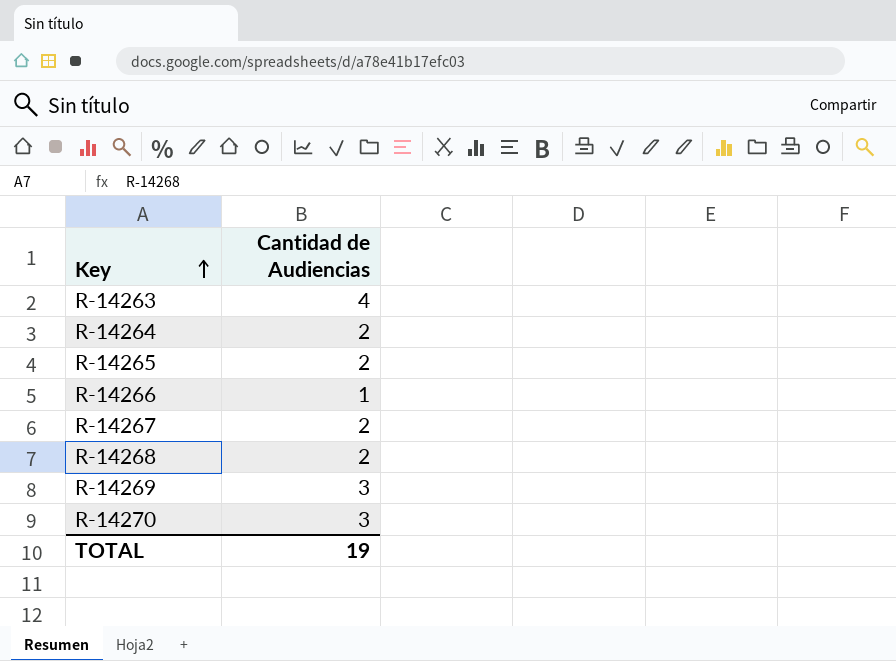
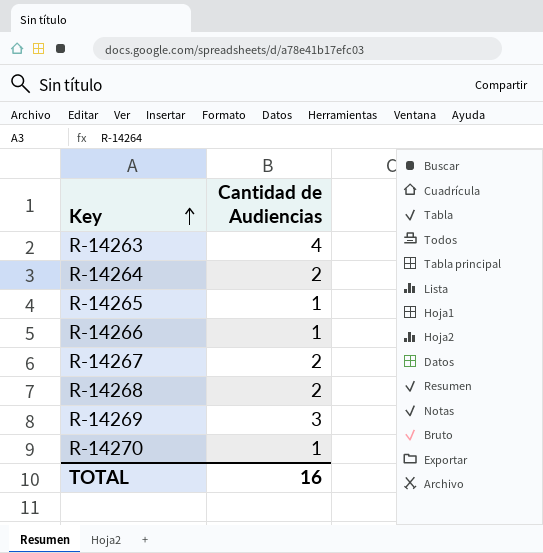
R-14265 | Cantidad de Audiencias: 2 -> 1
R-14270 | Cantidad de Audiencias: 3 -> 1
TOTAL | Cantidad de Audiencias: 19 -> 16

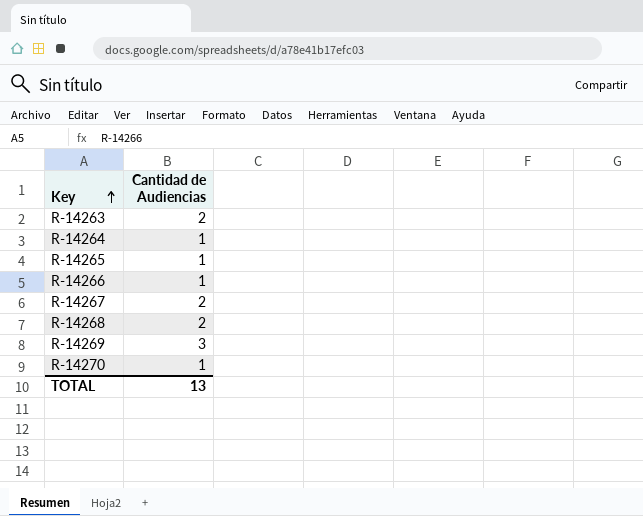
R-14263 | Cantidad de Audiencias: 4 -> 2
R-14264 | Cantidad de Audiencias: 2 -> 1
TOTAL | Cantidad de Audiencias: 16 -> 13

